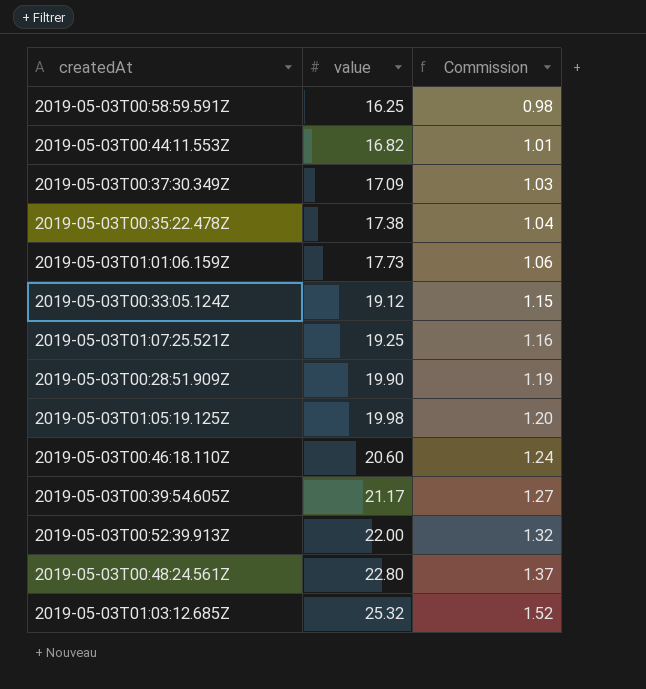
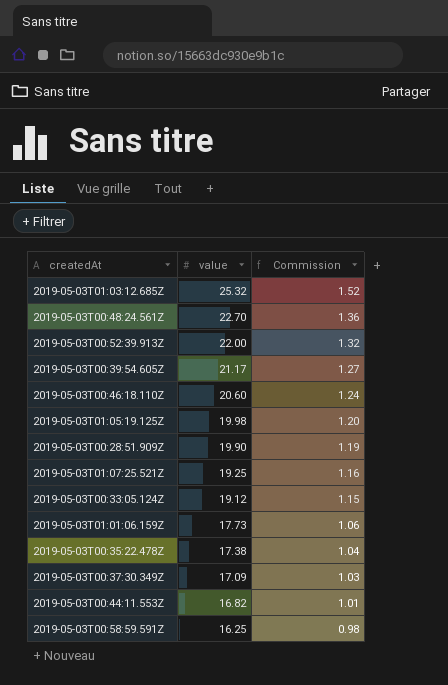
row order: value ascending -> value descending
2019-05-03T00:48:24.561Z | value: 22.80 -> 22.70
2019-05-03T00:48:24.561Z | Commission: 1.37 -> 1.36

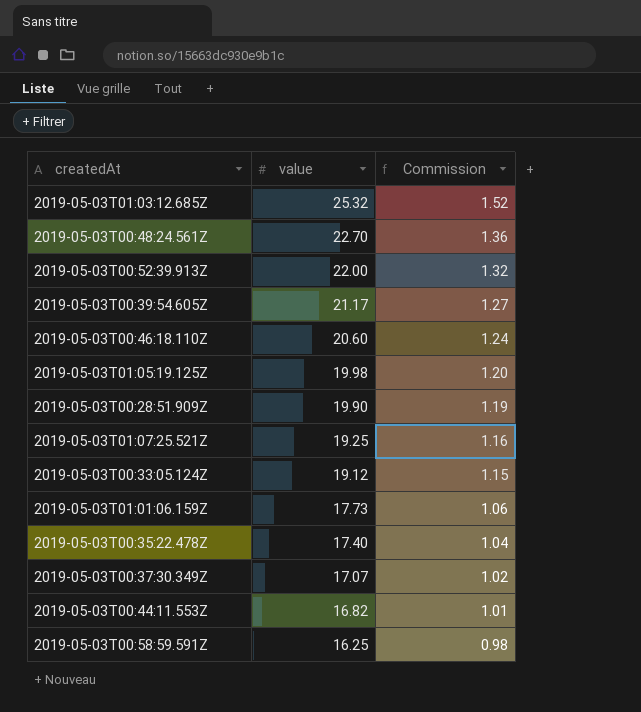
2019-05-03T00:35:22.478Z | value: 17.38 -> 17.40
2019-05-03T00:37:30.349Z | value: 17.09 -> 17.07
2019-05-03T00:37:30.349Z | Commission: 1.03 -> 1.02

